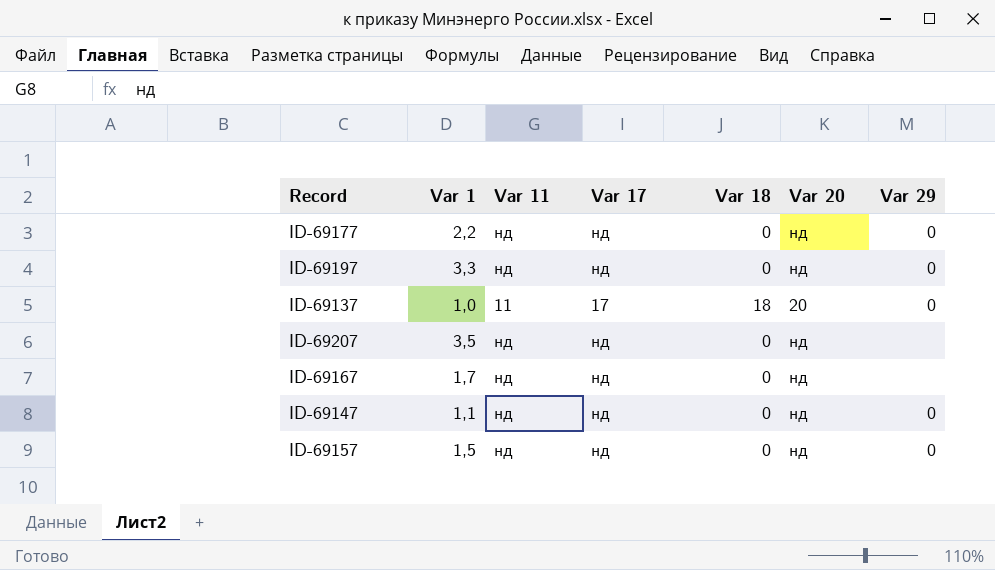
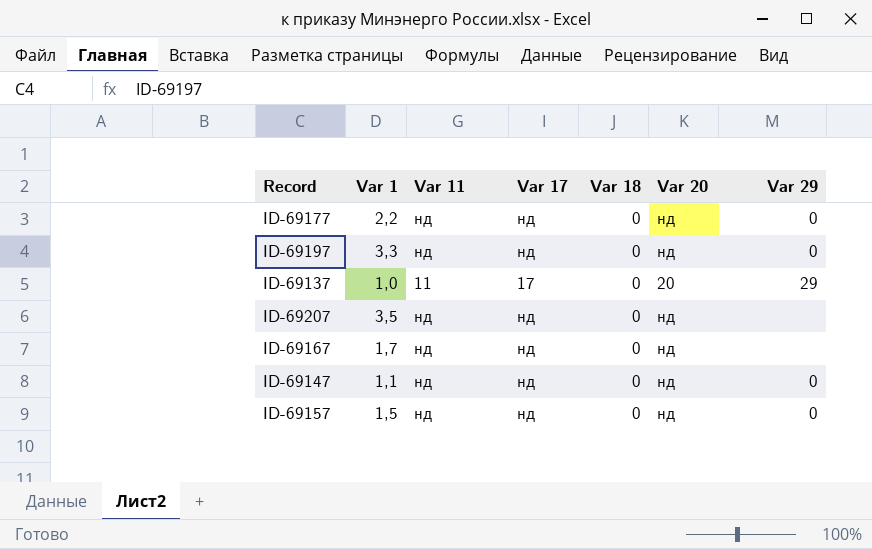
ID-69137 | Var 18: 18 -> 0
ID-69137 | Var 29: 0 -> 29

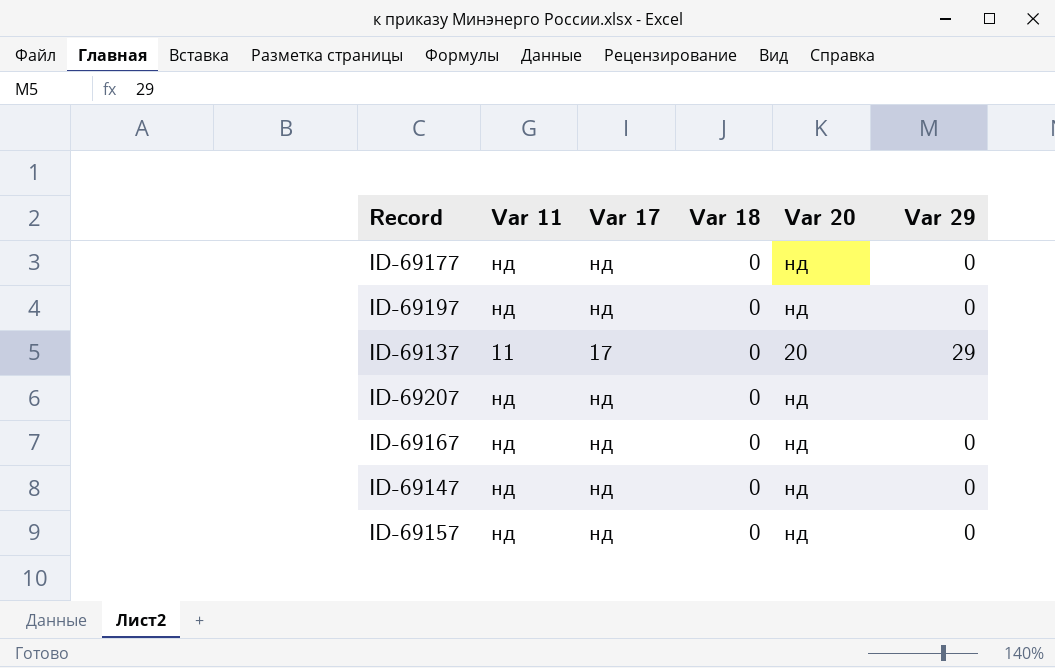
column Var 1 | position: 2 -> none
ID-69167 | Var 29: none -> 0

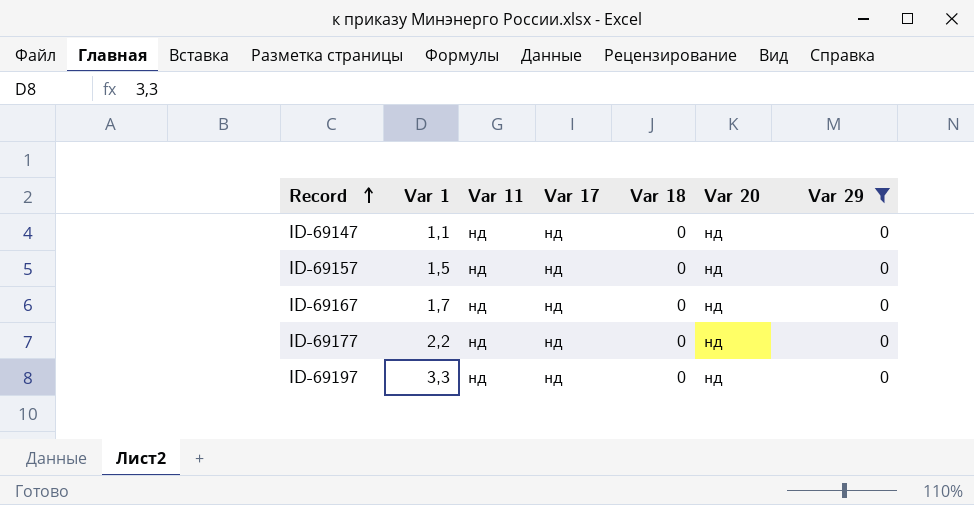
filter: none -> Var 29 = 0
row order: none -> Record ascending
column Var 1 | position: none -> 2

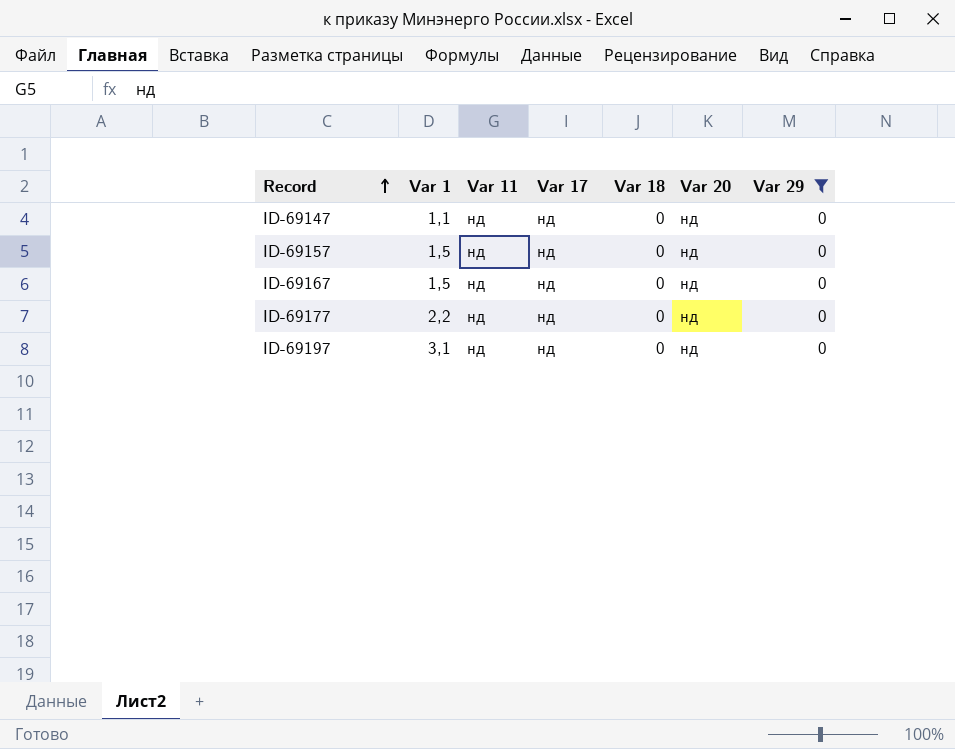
ID-69167 | Var 1: 1,7 -> 1,5
ID-69197 | Var 1: 3,3 -> 3,1

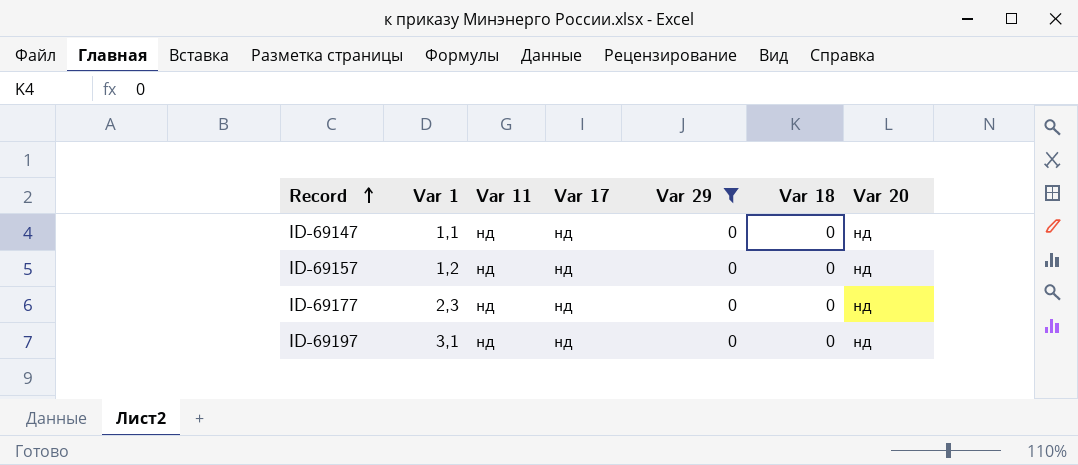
column Var 29 | position: 7 -> 5
row ID-69167: 1,5 | нд | нд | 0 | нд | 0 -> none
ID-69157 | Var 1: 1,5 -> 1,2
ID-69177 | Var 1: 2,2 -> 2,3

